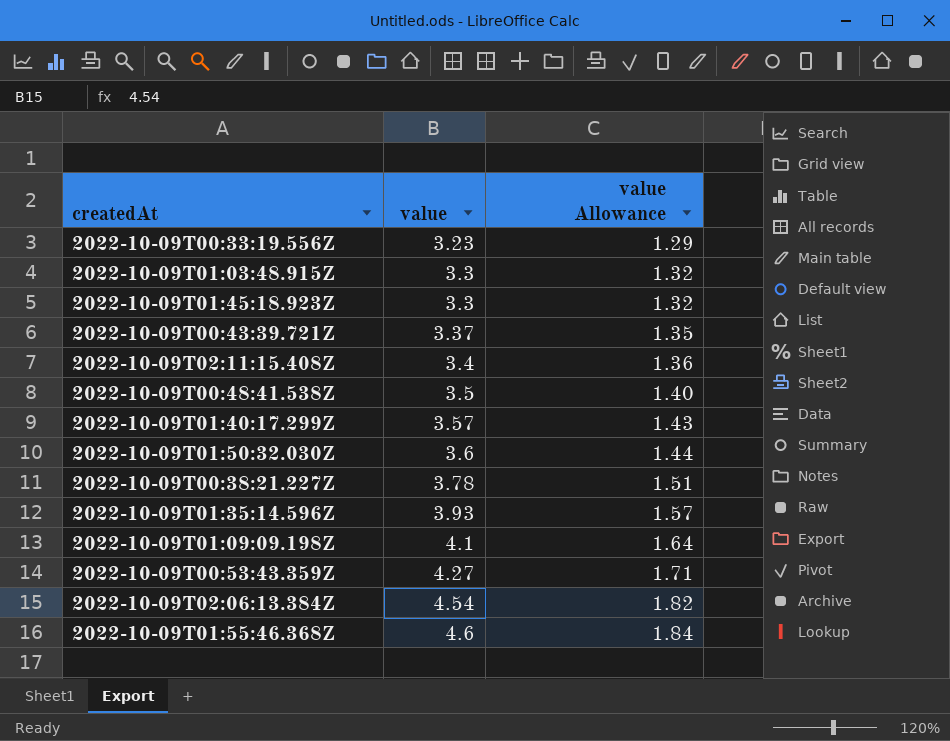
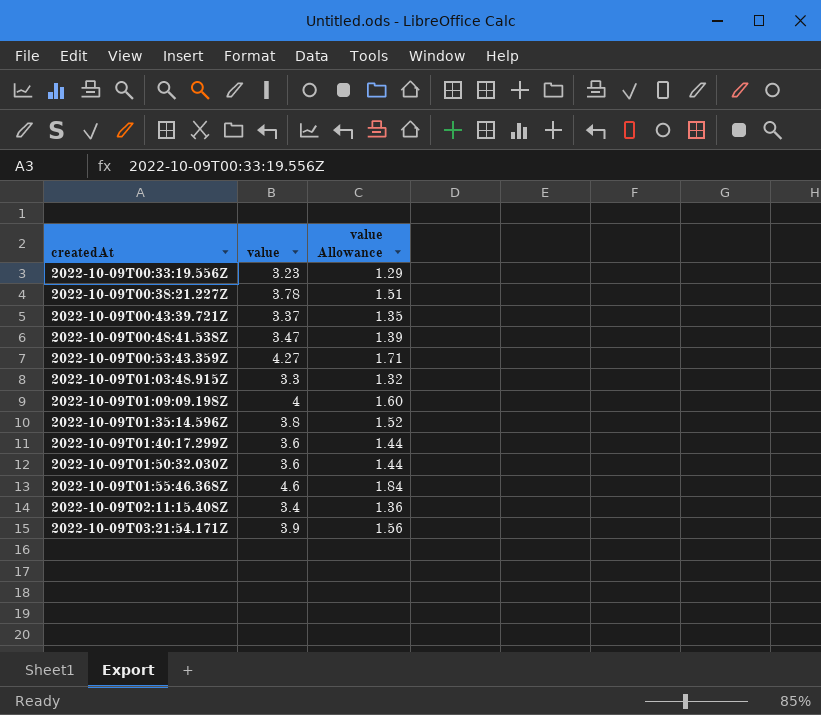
row order: value ascending -> createdAt ascending
row 2022-10-09T01:45:18.923Z: 3.3 | 1.32 -> none
row 2022-10-09T02:06:13.384Z: 4.54 | 1.82 -> none
2022-10-09T00:48:41.538Z | value: 3.5 -> 3.47
2022-10-09T00:48:41.538Z | value Allowance: 1.40 -> 1.39
2022-10-09T01:09:09.198Z | value: 4.1 -> 4
2022-10-09T01:09:09.198Z | value Allowance: 1.64 -> 1.60
2022-10-09T01:35:14.596Z | value: 3.93 -> 3.8
2022-10-09T01:35:14.596Z | value Allowance: 1.57 -> 1.52
2022-10-09T01:40:17.299Z | value: 3.57 -> 3.6
2022-10-09T01:40:17.299Z | value Allowance: 1.43 -> 1.44
row 2022-10-09T03:21:54.171Z: none -> 3.9 | 1.56

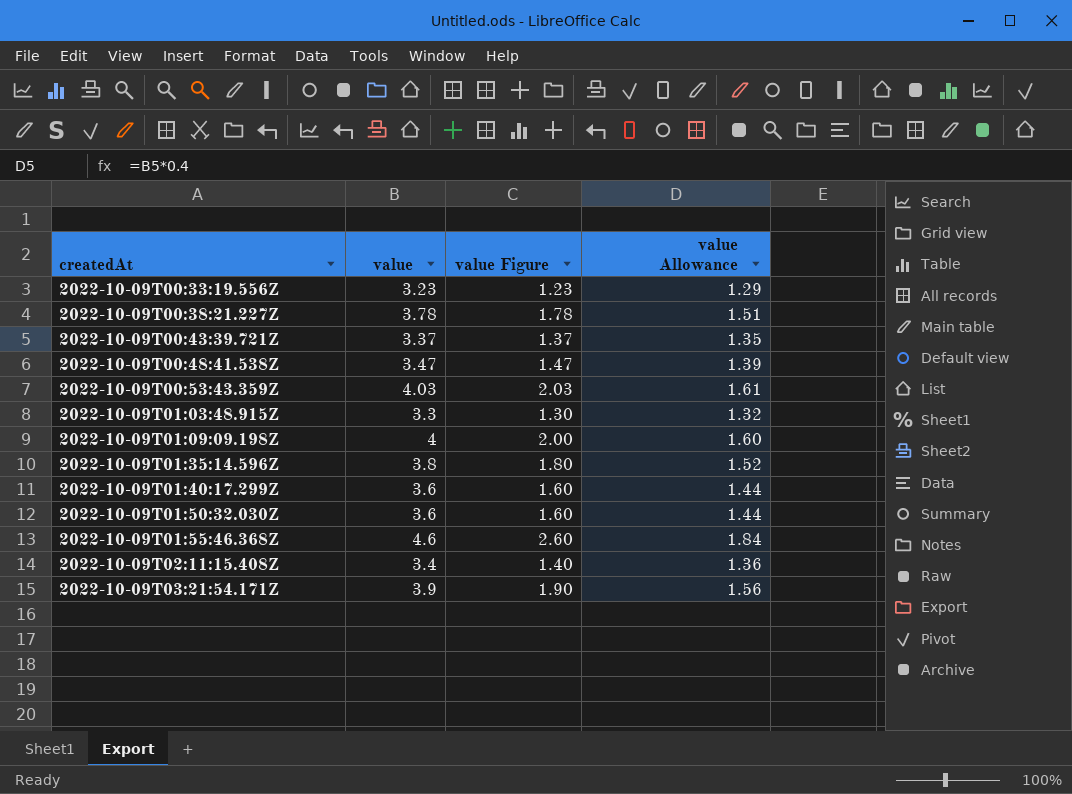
column value Figure | formula: none -> [value] - 2
2022-10-09T00:53:43.359Z | value: 4.27 -> 4.03
2022-10-09T00:53:43.359Z | value Allowance: 1.71 -> 1.61

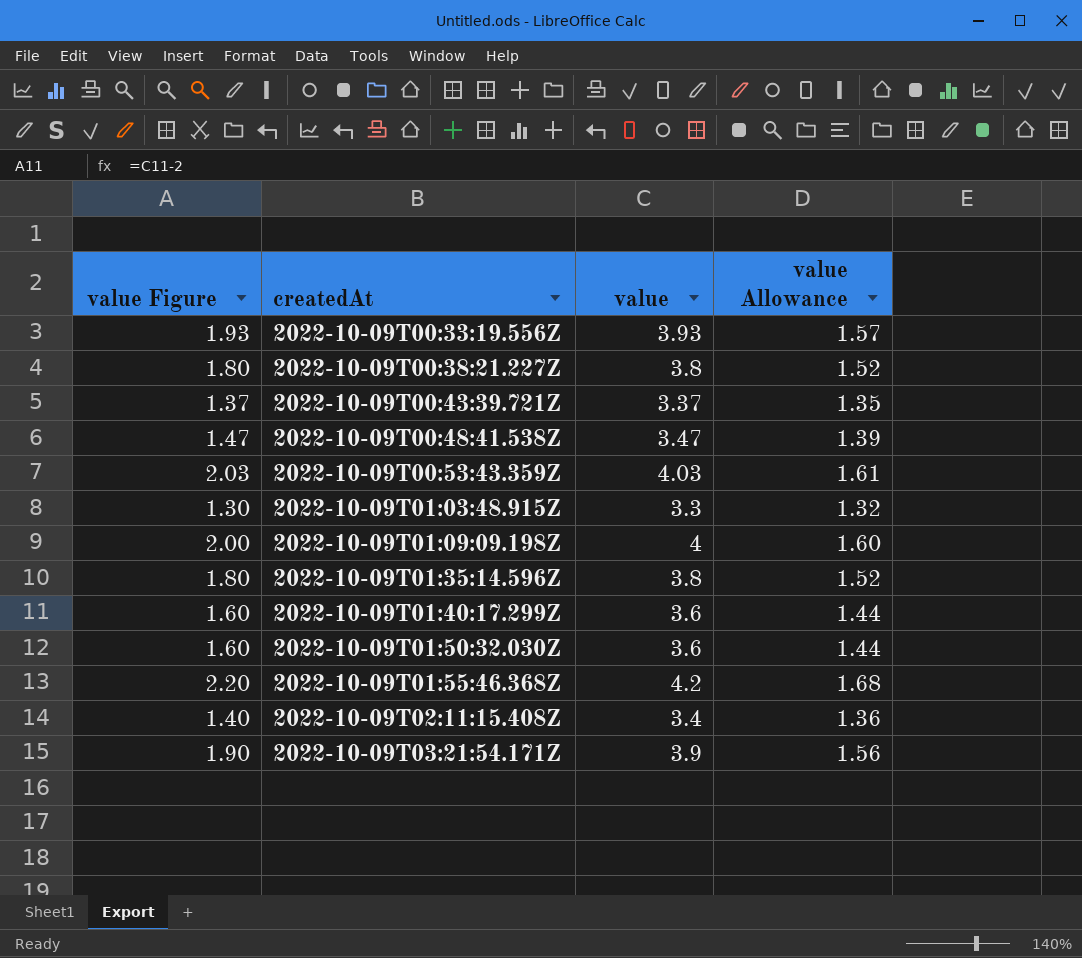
column value Figure | position: 3 -> 1
2022-10-09T00:33:19.556Z | value Figure: 1.23 -> 1.93
2022-10-09T00:33:19.556Z | value: 3.23 -> 3.93
2022-10-09T00:33:19.556Z | value Allowance: 1.29 -> 1.57
2022-10-09T00:38:21.227Z | value Figure: 1.78 -> 1.80
2022-10-09T00:38:21.227Z | value: 3.78 -> 3.8
2022-10-09T00:38:21.227Z | value Allowance: 1.51 -> 1.52
2022-10-09T01:55:46.368Z | value Figure: 2.60 -> 2.20
2022-10-09T01:55:46.368Z | value: 4.6 -> 4.2
2022-10-09T01:55:46.368Z | value Allowance: 1.84 -> 1.68

